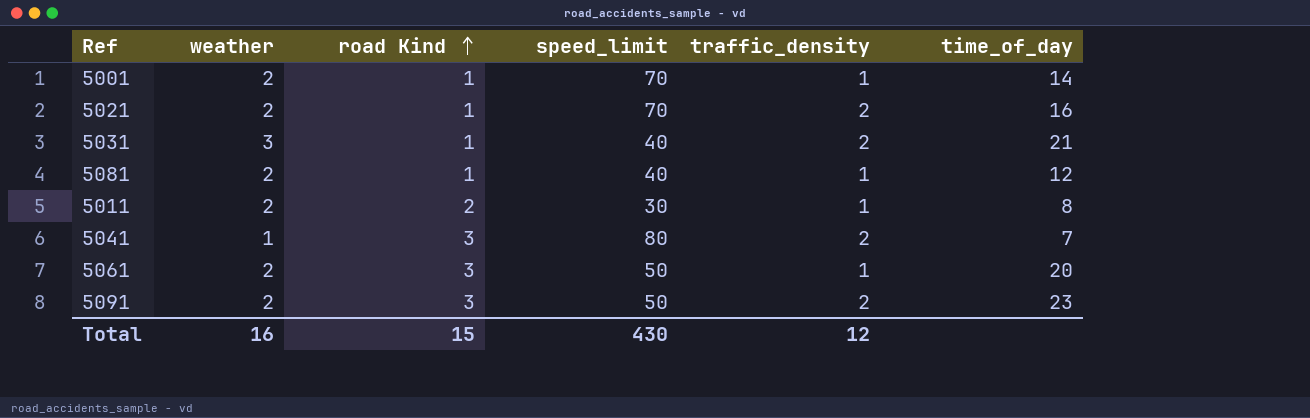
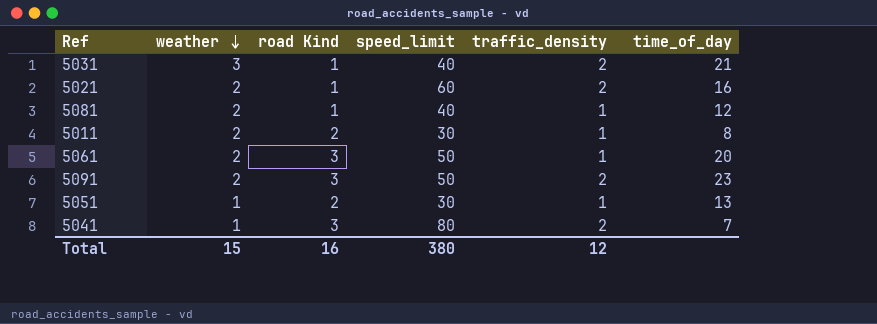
row order: road Kind ascending -> weather descending
row 5001: 2 | 1 | 70 | 1 | 14 -> none
5021 | speed_limit: 70 -> 60
row 5051: none -> 1 | 2 | 30 | 1 | 13
Total | weather: 16 -> 15
Total | road Kind: 15 -> 16
Total | speed_limit: 430 -> 380

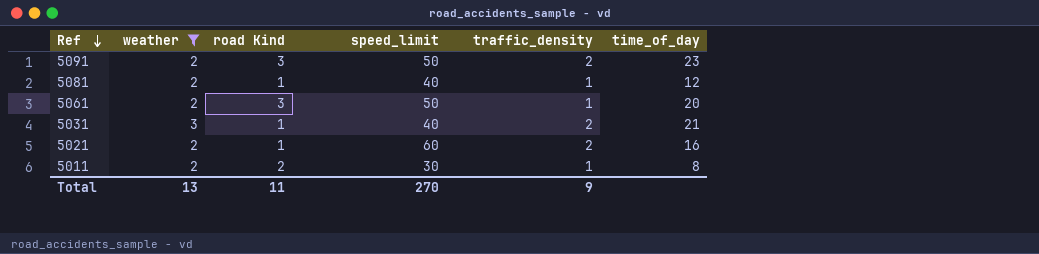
filter: none -> weather != 1
row order: weather descending -> Ref descending
Total | weather: 15 -> 13
Total | road Kind: 16 -> 11
Total | speed_limit: 380 -> 270
Total | traffic_density: 12 -> 9

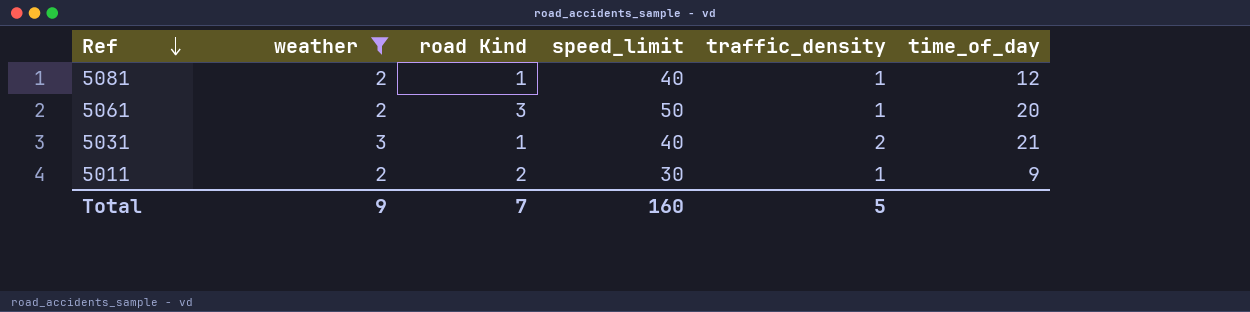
row 5091: 2 | 3 | 50 | 2 | 23 -> none
row 5021: 2 | 1 | 60 | 2 | 16 -> none
5011 | time_of_day: 8 -> 9
Total | weather: 13 -> 9
Total | road Kind: 11 -> 7
Total | speed_limit: 270 -> 160
Total | traffic_density: 9 -> 5

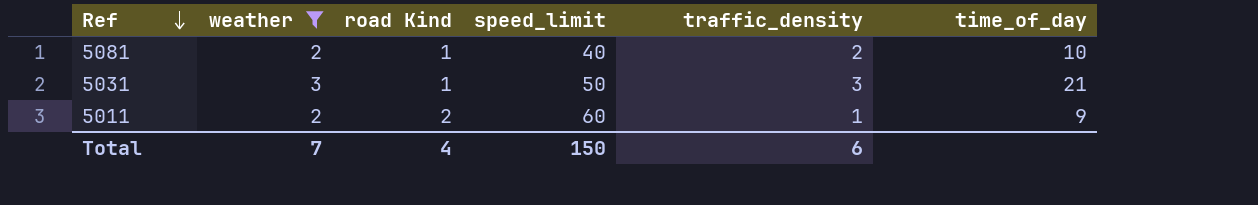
row 5061: 2 | 3 | 50 | 1 | 20 -> none
5081 | traffic_density: 1 -> 2
5081 | time_of_day: 12 -> 10
5031 | speed_limit: 40 -> 50
5031 | traffic_density: 2 -> 3
5011 | speed_limit: 30 -> 60
Total | weather: 9 -> 7
Total | road Kind: 7 -> 4
Total | speed_limit: 160 -> 150
Total | traffic_density: 5 -> 6

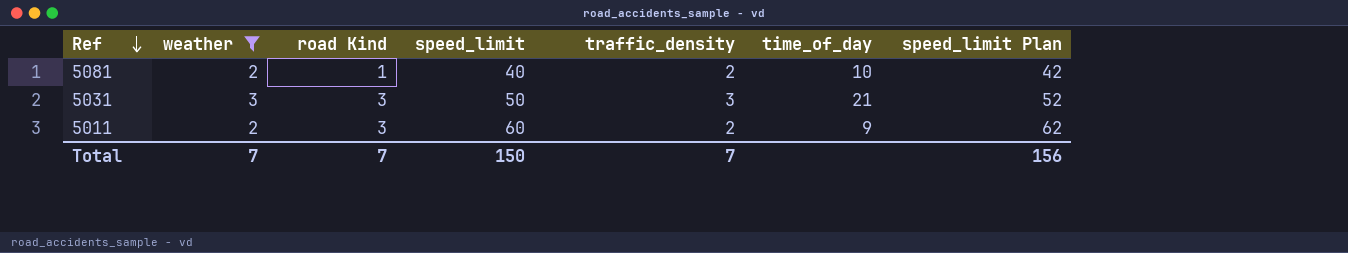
column speed_limit Plan | formula: none -> [speed_limit] + 2
5031 | road Kind: 1 -> 3
5011 | road Kind: 2 -> 3
5011 | traffic_density: 1 -> 2
Total | road Kind: 4 -> 7
Total | traffic_density: 6 -> 7

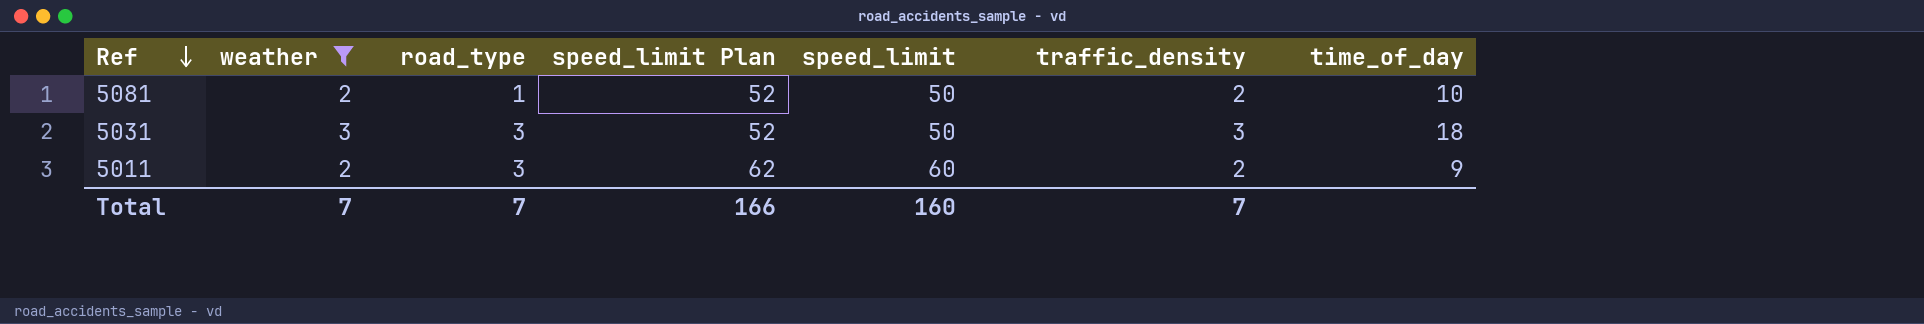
column name: road Kind -> road_type
column speed_limit Plan | position: 7 -> 4
5081 | speed_limit Plan: 42 -> 52
5081 | speed_limit: 40 -> 50
5031 | time_of_day: 21 -> 18
Total | speed_limit Plan: 156 -> 166
Total | speed_limit: 150 -> 160

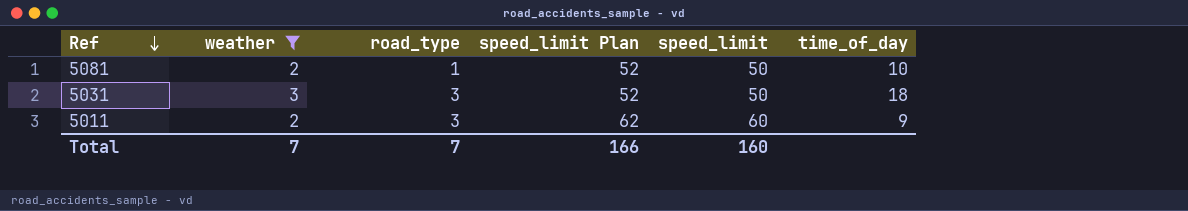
column traffic_density | position: 6 -> none

